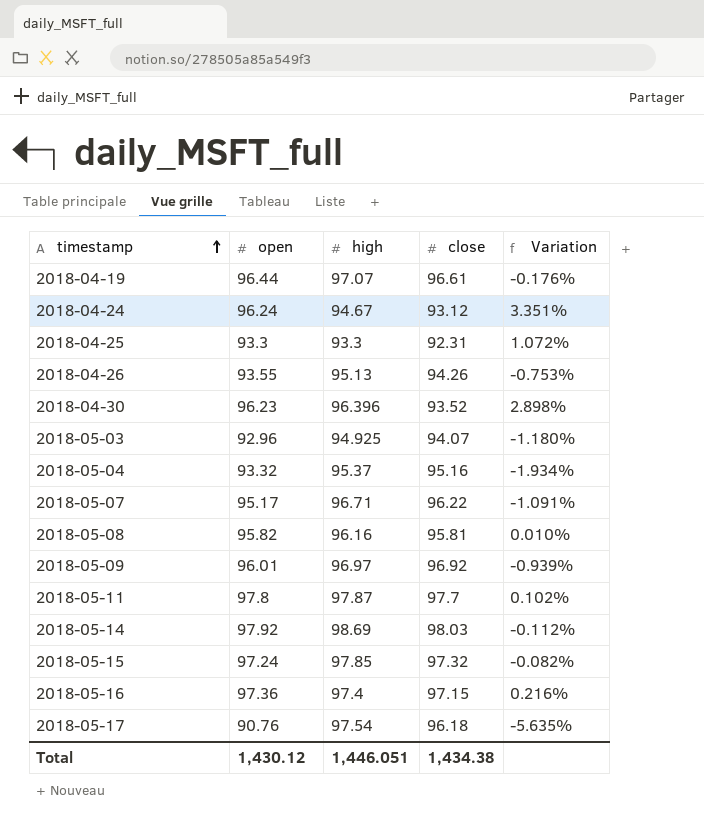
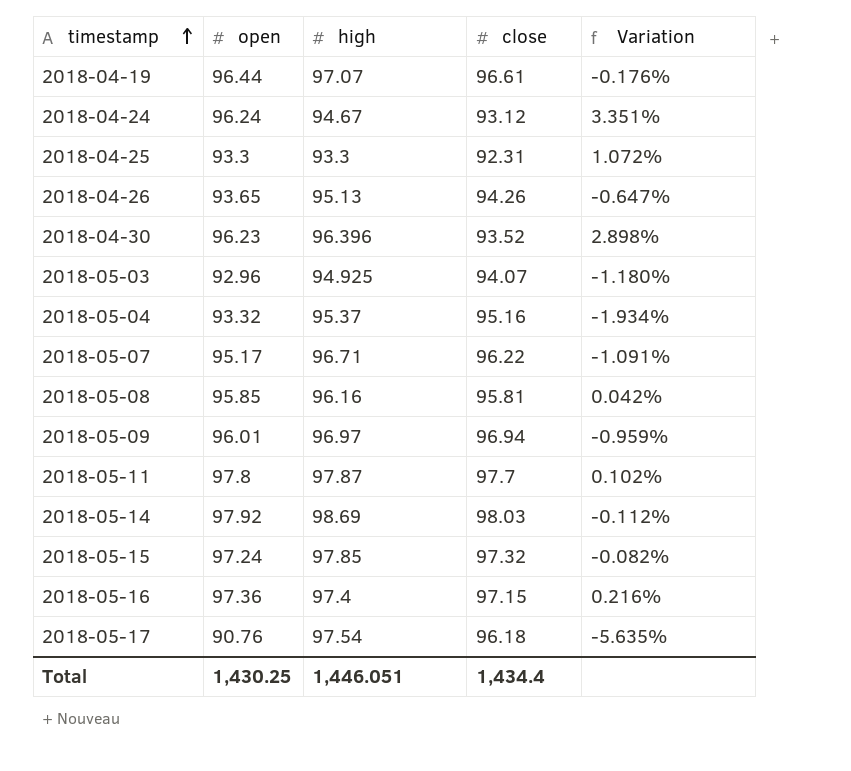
2018-04-26 | open: 93.55 -> 93.65
2018-04-26 | Variation: -0.753% -> -0.647%
2018-05-08 | open: 95.82 -> 95.85
2018-05-08 | Variation: 0.010% -> 0.042%
2018-05-09 | close: 96.92 -> 96.94
2018-05-09 | Variation: -0.939% -> -0.959%
Total | open: 1,430.12 -> 1,430.25
Total | close: 1,434.38 -> 1,434.4

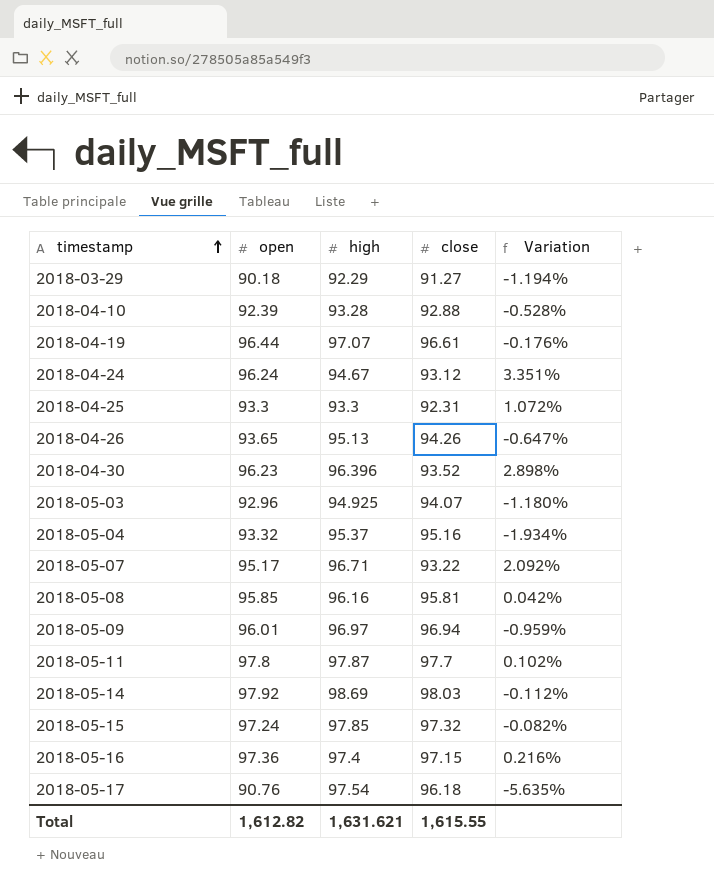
row 2018-03-29: none -> 90.18 | 92.29 | 91.27 | -1.194%
row 2018-04-10: none -> 92.39 | 93.28 | 92.88 | -0.528%
2018-05-07 | close: 96.22 -> 93.22
2018-05-07 | Variation: -1.091% -> 2.092%
Total | open: 1,430.25 -> 1,612.82
Total | high: 1,446.051 -> 1,631.621
Total | close: 1,434.4 -> 1,615.55

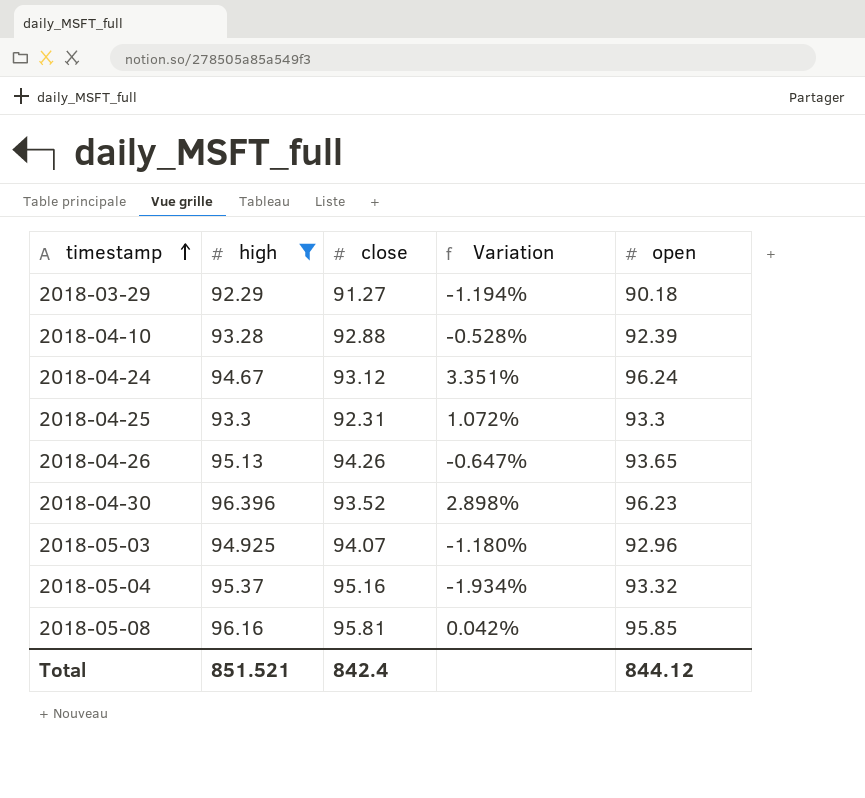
filter: none -> high <= 96.396
column open | position: 2 -> 5
Total | high: 1,631.621 -> 851.521
Total | close: 1,615.55 -> 842.4
Total | open: 1,612.82 -> 844.12

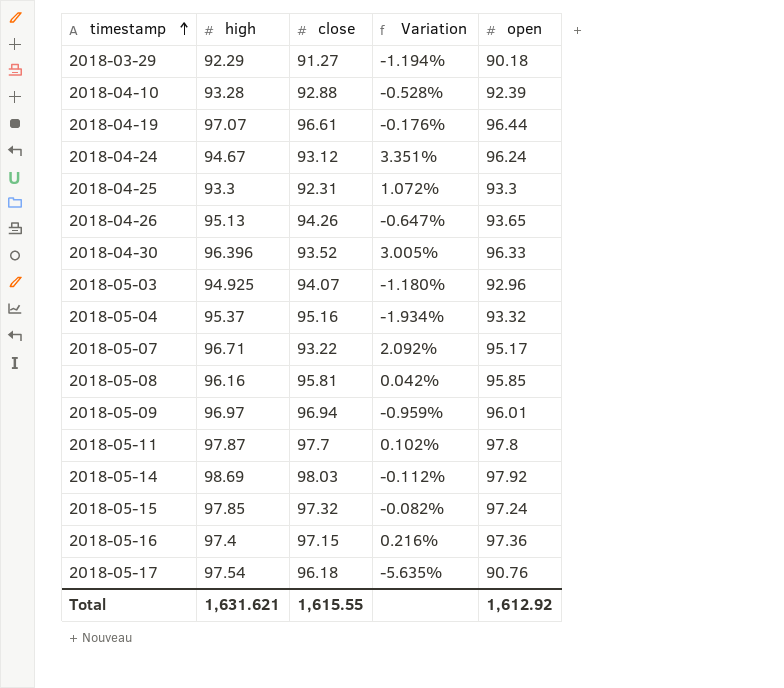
filter: high <= 96.396 -> none
2018-04-30 | Variation: 2.898% -> 3.005%
2018-04-30 | open: 96.23 -> 96.33
Total | high: 851.521 -> 1,631.621
Total | close: 842.4 -> 1,615.55
Total | open: 844.12 -> 1,612.92

